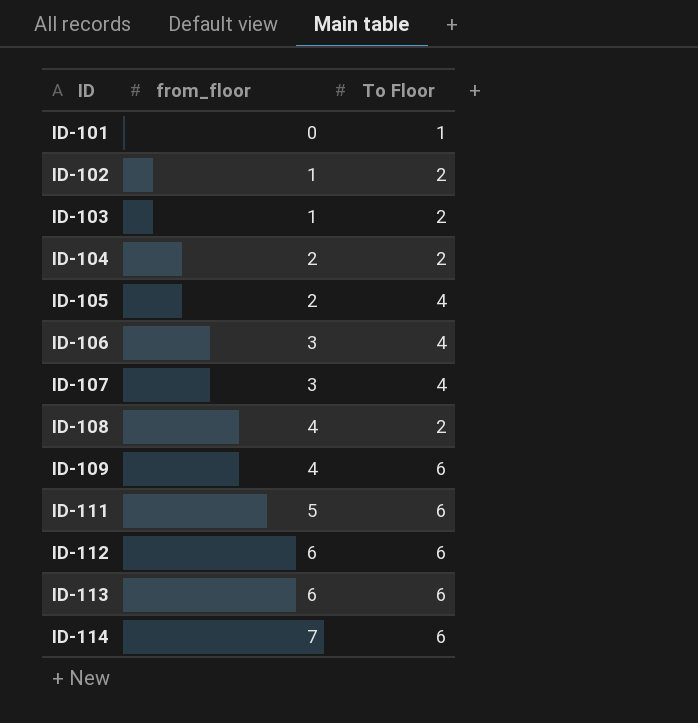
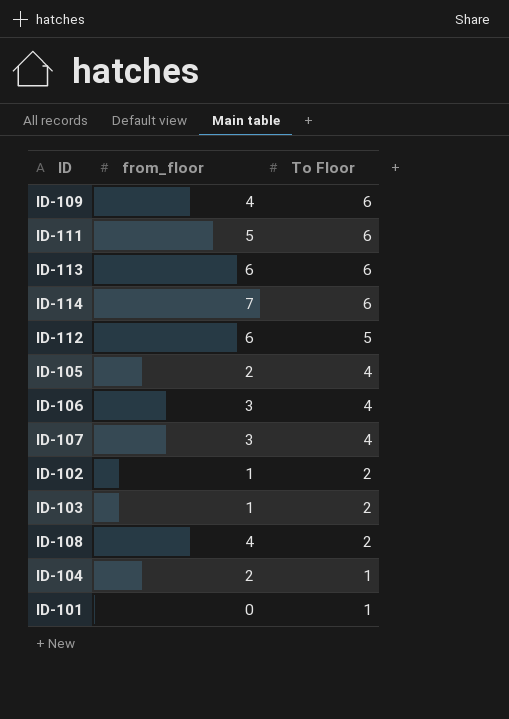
row order: ID ascending -> To Floor descending
ID-112 | To Floor: 6 -> 5
ID-104 | To Floor: 2 -> 1

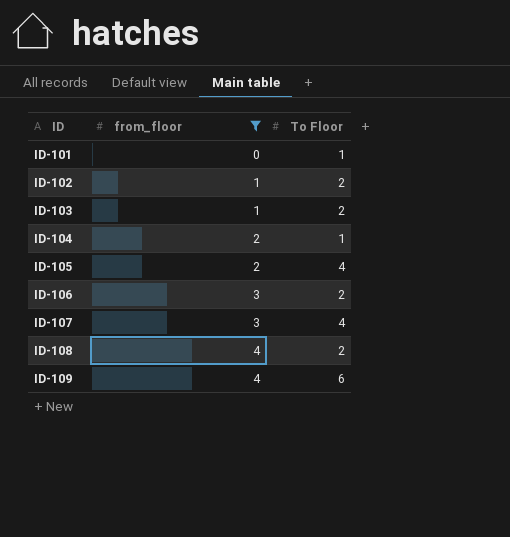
filter: none -> from_floor <= 4
row order: To Floor descending -> ID ascending
ID-106 | To Floor: 4 -> 2

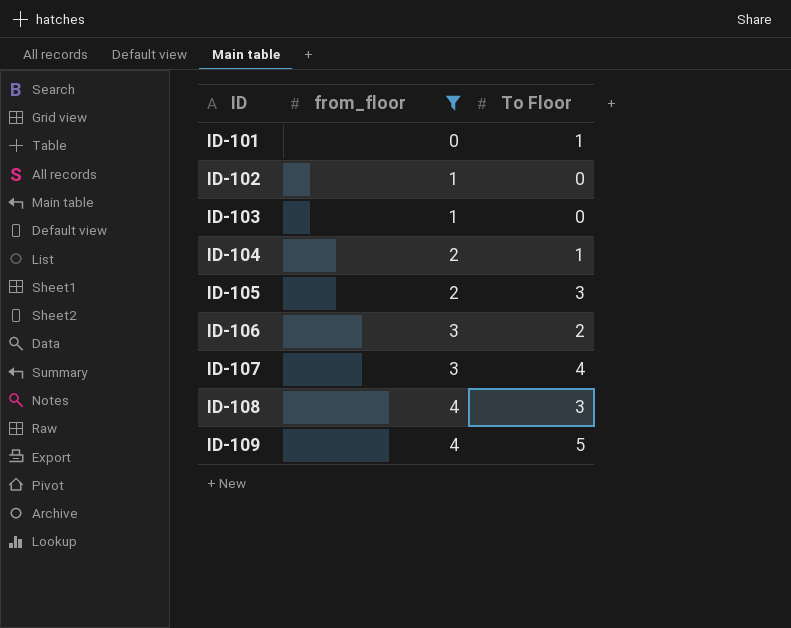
ID-102 | To Floor: 2 -> 0
ID-103 | To Floor: 2 -> 0
ID-105 | To Floor: 4 -> 3
ID-108 | To Floor: 2 -> 3
ID-109 | To Floor: 6 -> 5

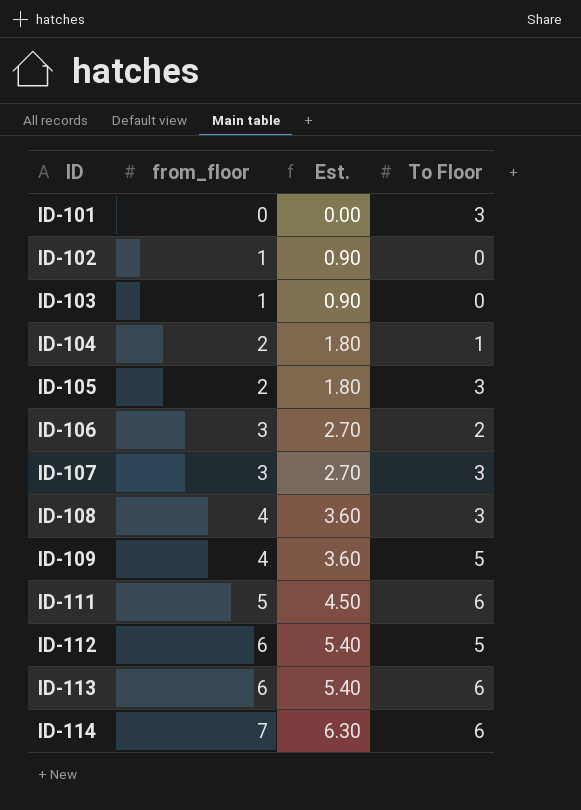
filter: from_floor <= 4 -> none
column Est. | formula: none -> [from_floor] * 0.9
ID-101 | To Floor: 1 -> 3
ID-107 | To Floor: 4 -> 3

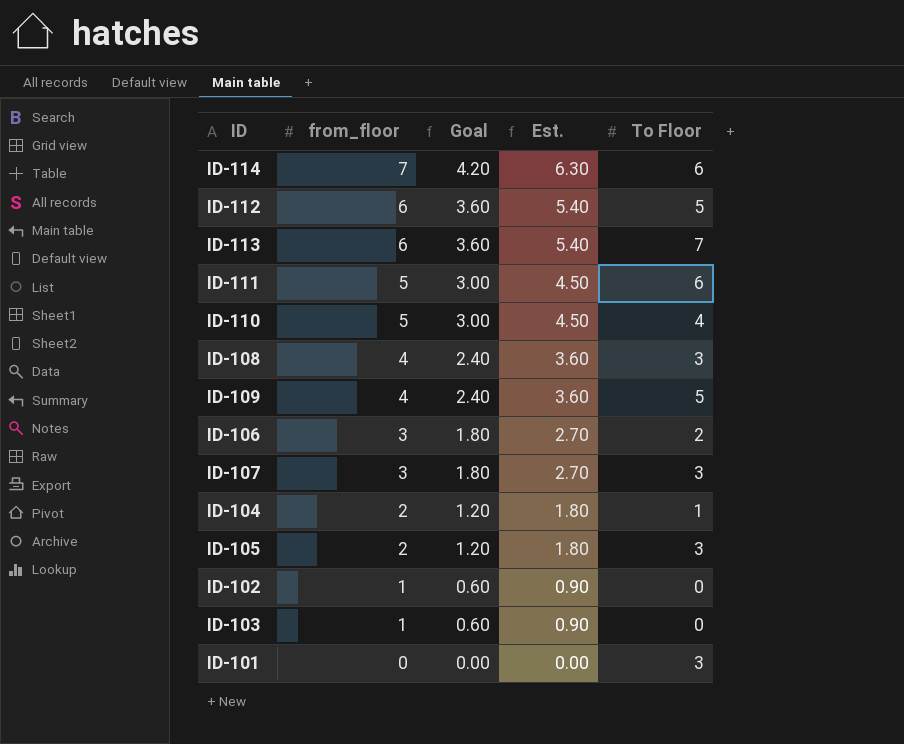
row order: ID ascending -> from_floor descending
column Goal | formula: none -> [from_floor] * 0.6
ID-113 | To Floor: 6 -> 7
row ID-110: none -> 5 | 3.00 | 4.50 | 4

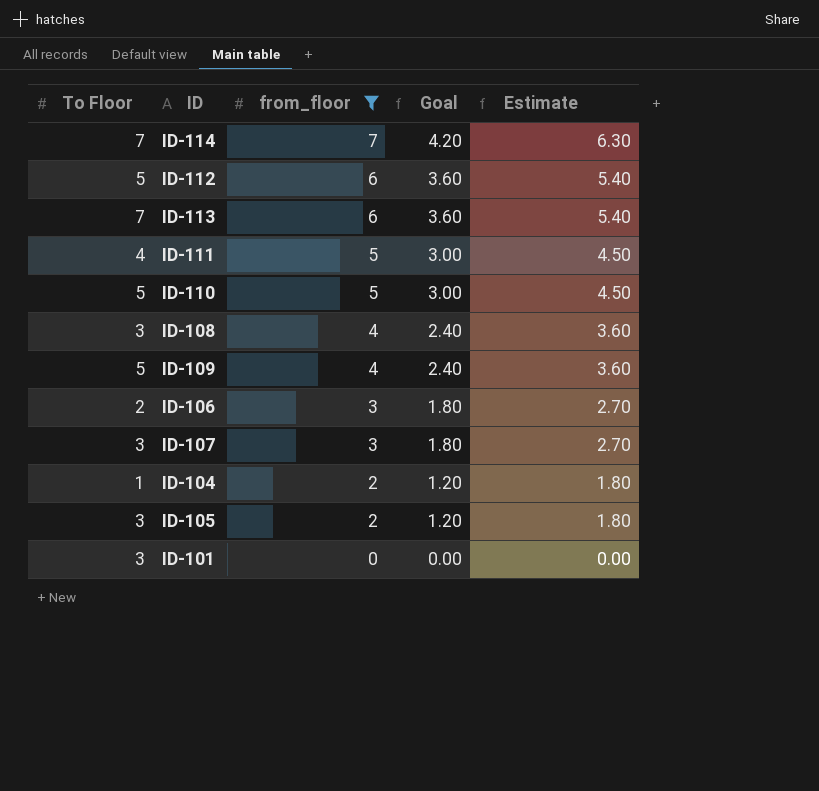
filter: none -> from_floor != 1
column To Floor | position: 5 -> 1
column name: Est. -> Estimate
ID-114 | To Floor: 6 -> 7
ID-111 | To Floor: 6 -> 4
ID-110 | To Floor: 4 -> 5

